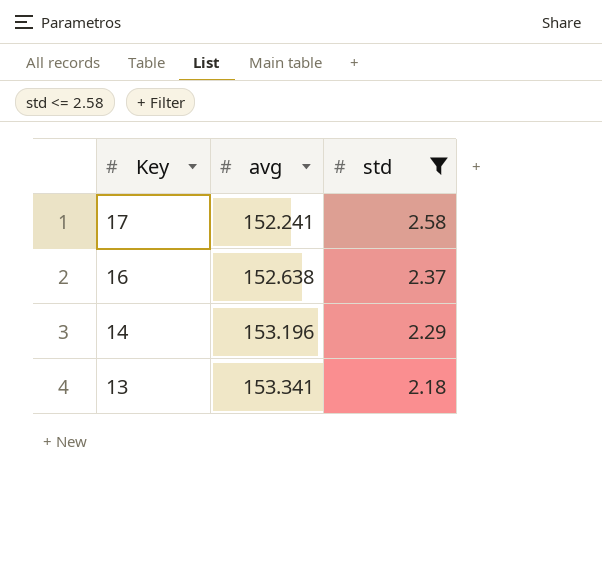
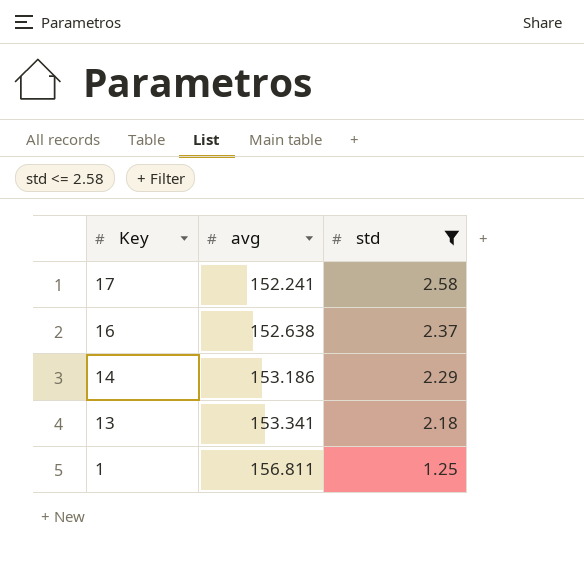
14 | avg: 153.196 -> 153.186
row 1: none -> 156.811 | 1.25

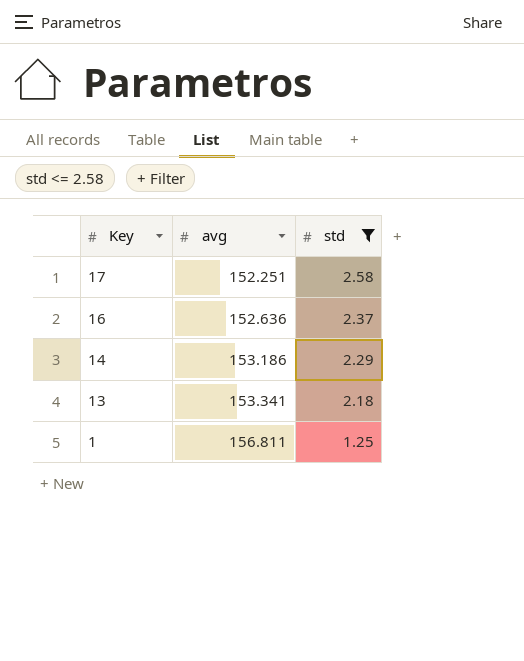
17 | avg: 152.241 -> 152.251
16 | avg: 152.638 -> 152.636

